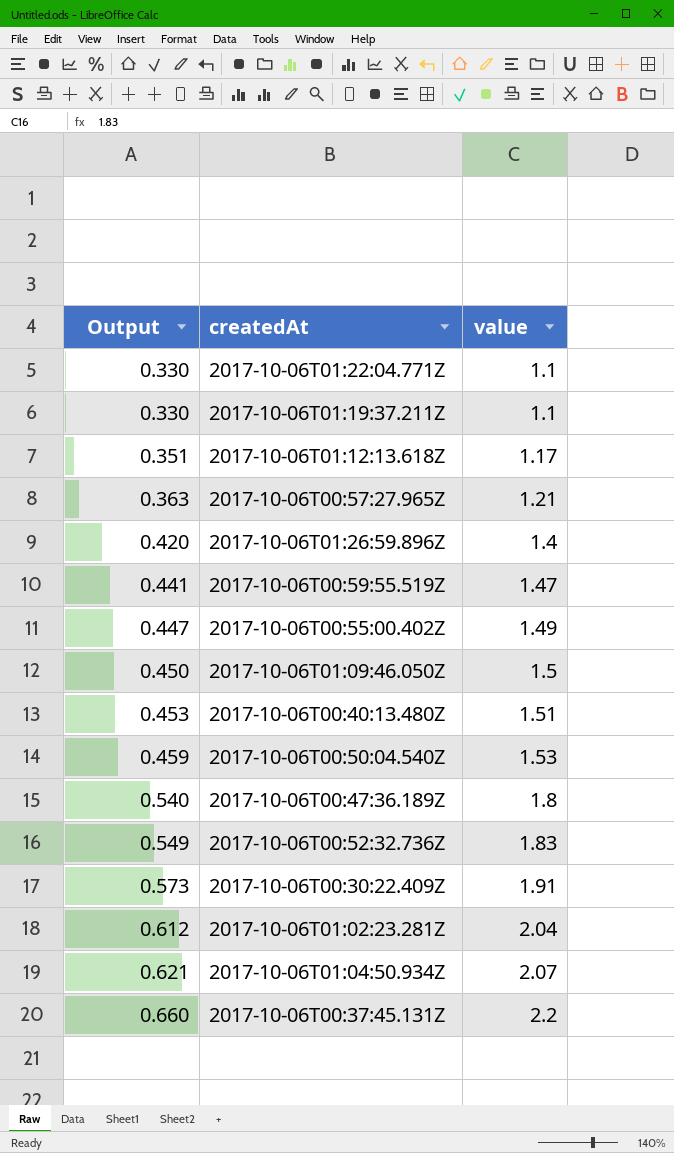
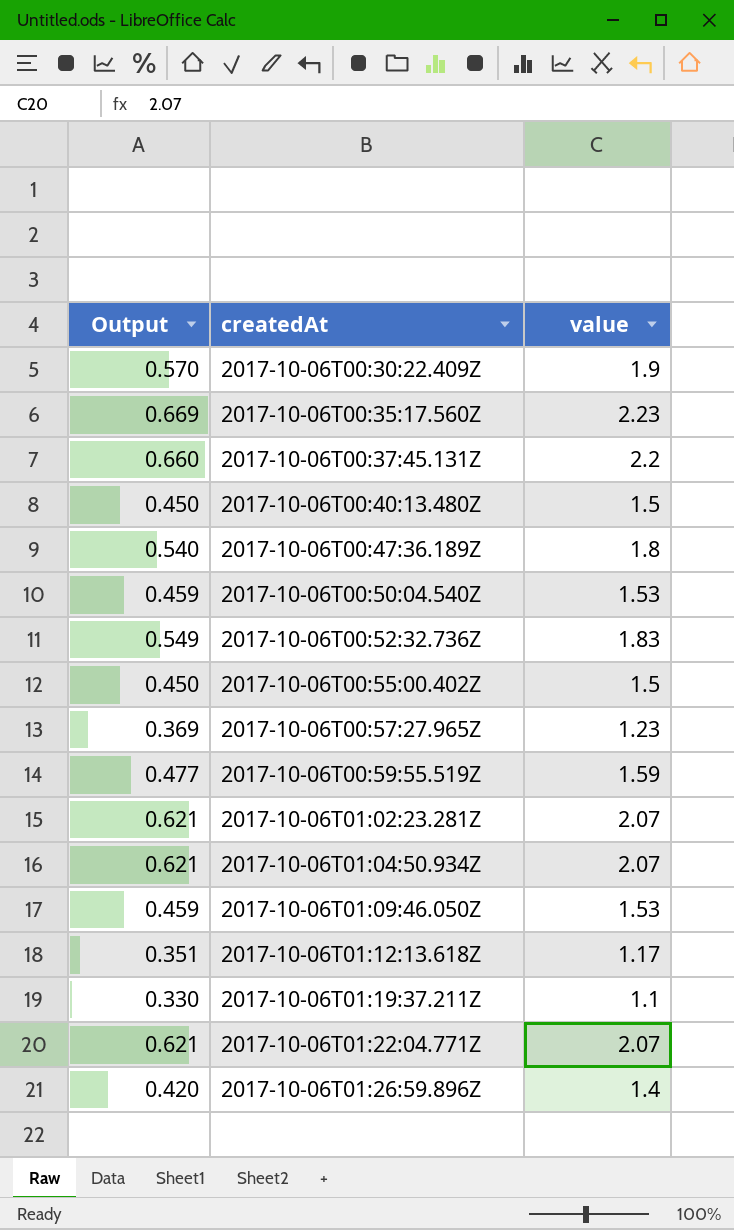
row order: Output ascending -> createdAt ascending
2017-10-06T00:30:22.409Z | Output: 0.573 -> 0.570
2017-10-06T00:30:22.409Z | value: 1.91 -> 1.9
row 2017-10-06T00:35:17.560Z: none -> 0.669 | 2.23
2017-10-06T00:40:13.480Z | Output: 0.453 -> 0.450
2017-10-06T00:40:13.480Z | value: 1.51 -> 1.5
2017-10-06T00:55:00.402Z | Output: 0.447 -> 0.450
2017-10-06T00:55:00.402Z | value: 1.49 -> 1.5
2017-10-06T00:57:27.965Z | Output: 0.363 -> 0.369
2017-10-06T00:57:27.965Z | value: 1.21 -> 1.23
2017-10-06T00:59:55.519Z | Output: 0.441 -> 0.477
2017-10-06T00:59:55.519Z | value: 1.47 -> 1.59
2017-10-06T01:02:23.281Z | Output: 0.612 -> 0.621
2017-10-06T01:02:23.281Z | value: 2.04 -> 2.07
2017-10-06T01:09:46.050Z | Output: 0.450 -> 0.459
2017-10-06T01:09:46.050Z | value: 1.5 -> 1.53
2017-10-06T01:22:04.771Z | Output: 0.330 -> 0.621
2017-10-06T01:22:04.771Z | value: 1.1 -> 2.07

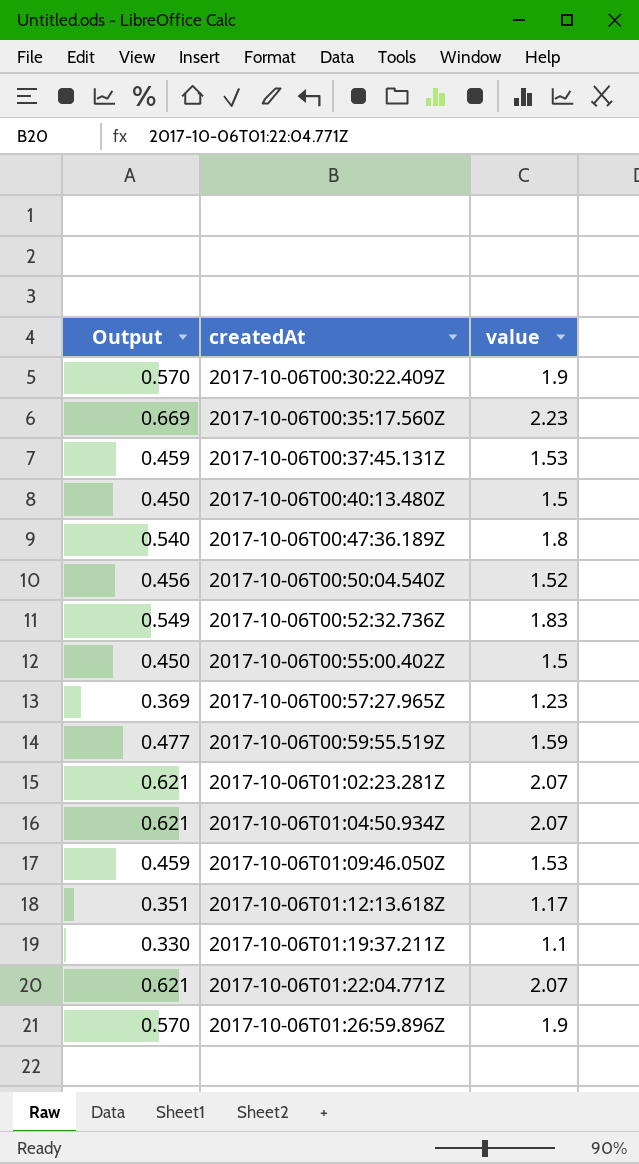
2017-10-06T00:37:45.131Z | Output: 0.660 -> 0.459
2017-10-06T00:37:45.131Z | value: 2.2 -> 1.53
2017-10-06T00:50:04.540Z | Output: 0.459 -> 0.456
2017-10-06T00:50:04.540Z | value: 1.53 -> 1.52
2017-10-06T01:26:59.896Z | Output: 0.420 -> 0.570
2017-10-06T01:26:59.896Z | value: 1.4 -> 1.9

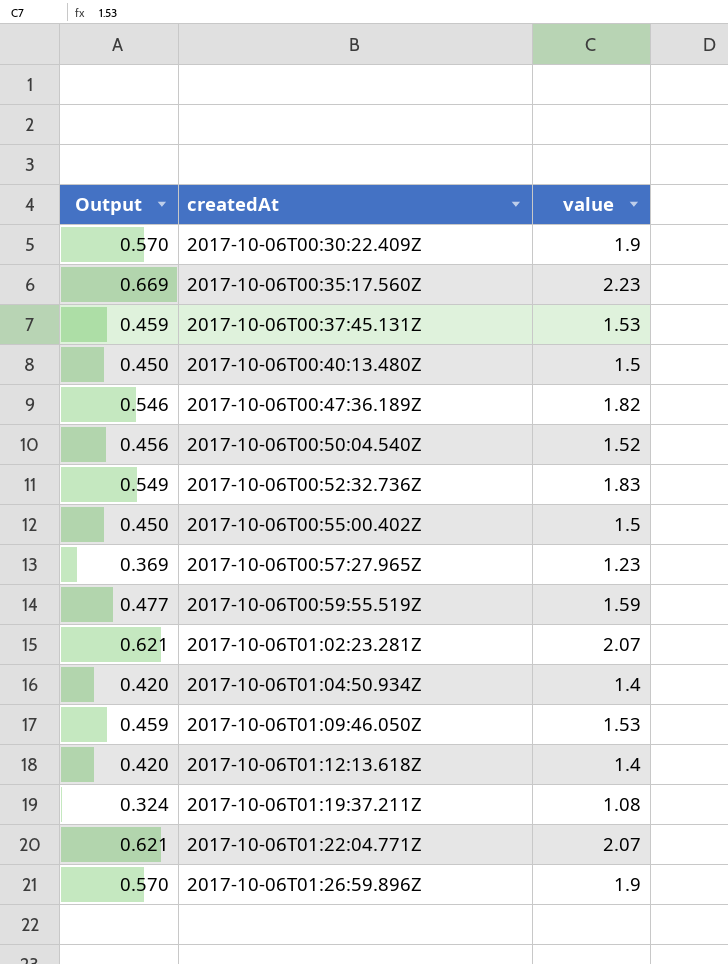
2017-10-06T00:47:36.189Z | Output: 0.540 -> 0.546
2017-10-06T00:47:36.189Z | value: 1.8 -> 1.82
2017-10-06T01:04:50.934Z | Output: 0.621 -> 0.420
2017-10-06T01:04:50.934Z | value: 2.07 -> 1.4
2017-10-06T01:12:13.618Z | Output: 0.351 -> 0.420
2017-10-06T01:12:13.618Z | value: 1.17 -> 1.4
2017-10-06T01:19:37.211Z | Output: 0.330 -> 0.324
2017-10-06T01:19:37.211Z | value: 1.1 -> 1.08

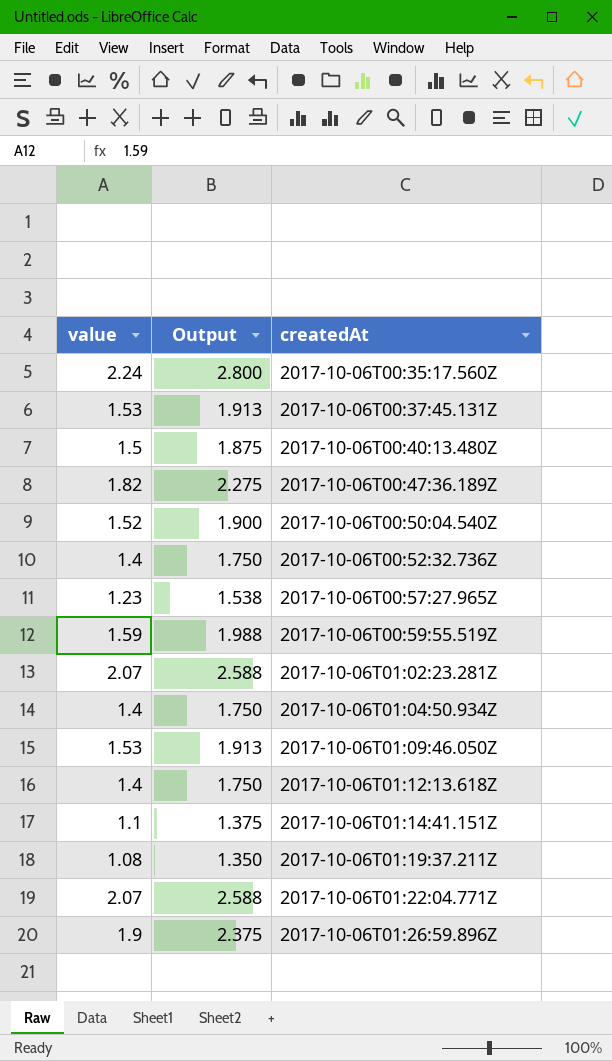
column value | position: 3 -> 1
column Output | formula: [value] * 0.3 -> [value] * 1.25
row 2017-10-06T00:30:22.409Z: 0.570 | 1.9 -> none
row 2017-10-06T00:55:00.402Z: 0.450 | 1.5 -> none
2017-10-06T00:35:17.560Z | value: 2.23 -> 2.24
2017-10-06T00:52:32.736Z | value: 1.83 -> 1.4
row 2017-10-06T01:14:41.151Z: none -> 1.1 | 1.375

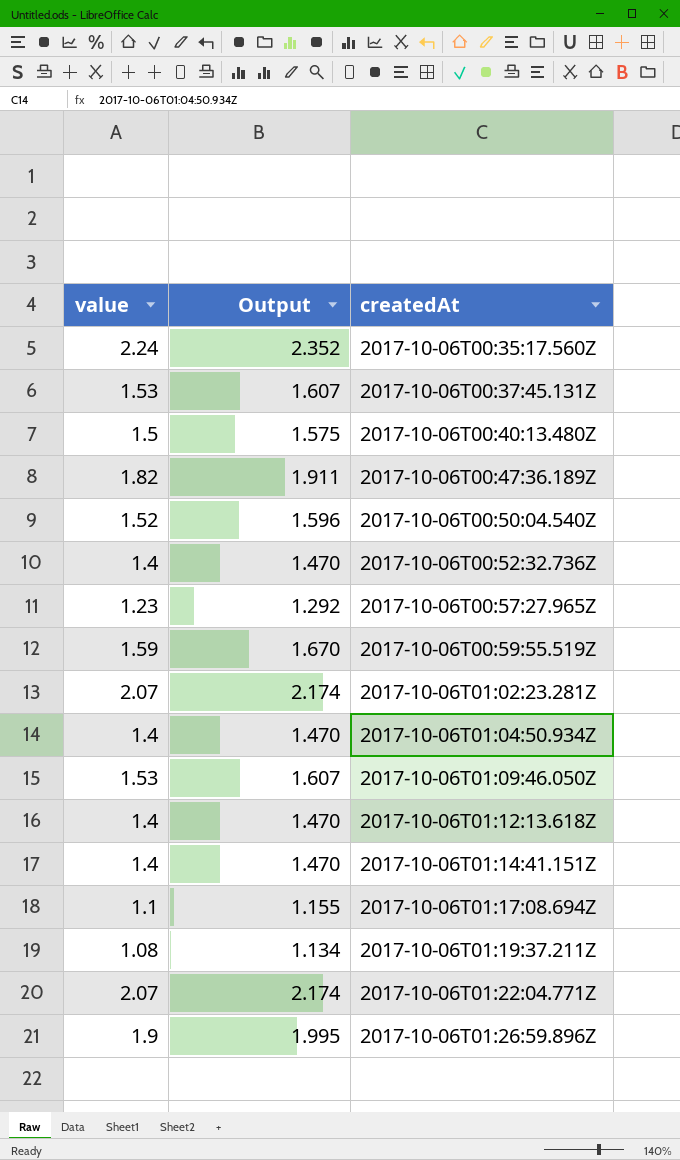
column Output | formula: [value] * 1.25 -> [value] * 1.05
2017-10-06T01:14:41.151Z | value: 1.1 -> 1.4
row 2017-10-06T01:17:08.694Z: none -> 1.1 | 1.155

